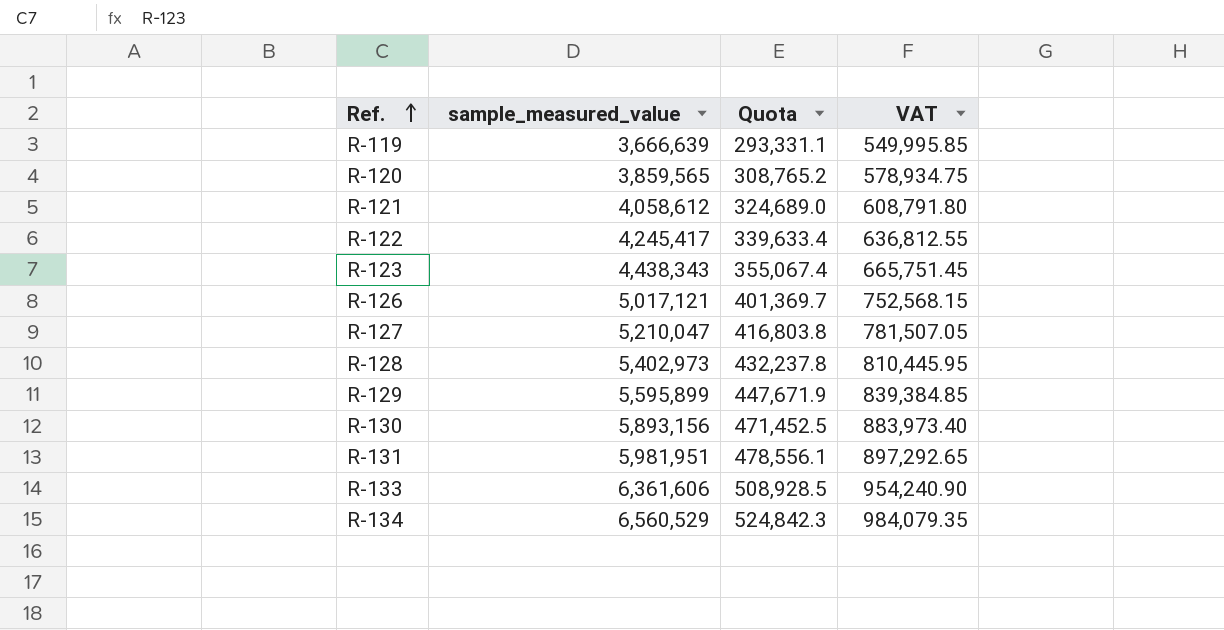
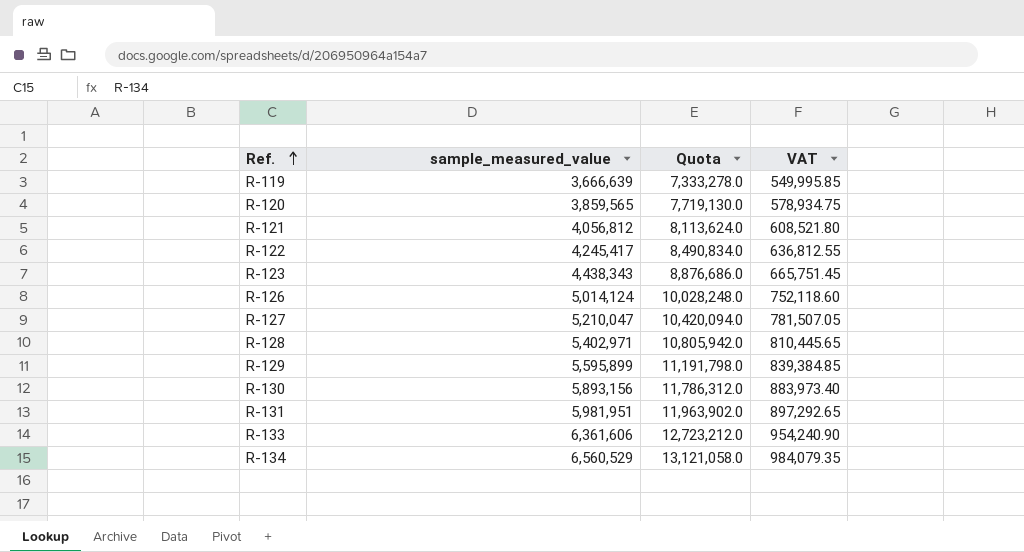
column Quota | formula: [sample_measured_value] * 0.08 -> [sample_measured_value] * 2
R-121 | sample_measured_value: 4,058,612 -> 4,056,812
R-121 | VAT: 608,791.80 -> 608,521.80
R-126 | sample_measured_value: 5,017,121 -> 5,014,124
R-126 | VAT: 752,568.15 -> 752,118.60
R-128 | sample_measured_value: 5,402,973 -> 5,402,971
R-128 | VAT: 810,445.95 -> 810,445.65

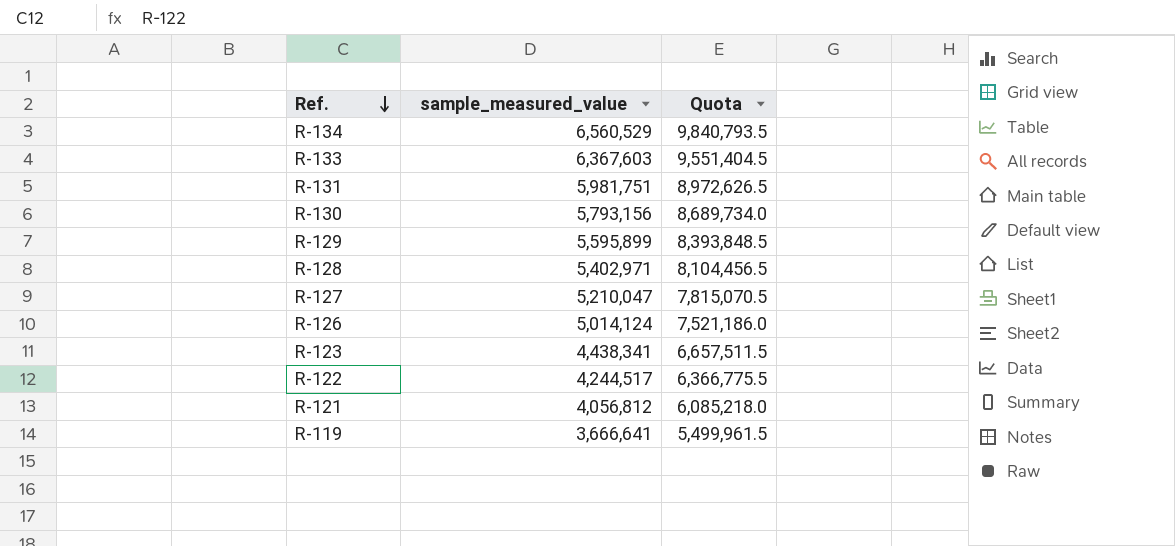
row order: Ref. ascending -> Ref. descending
column VAT | formula: [sample_measured_value] * 0.15 -> none
column Quota | formula: [sample_measured_value] * 2 -> [sample_measured_value] * 1.5
row R-120: 3,859,565 | 7,719,130.0 | 578,934.75 -> none
R-133 | sample_measured_value: 6,361,606 -> 6,367,603
R-131 | sample_measured_value: 5,981,951 -> 5,981,751
R-130 | sample_measured_value: 5,893,156 -> 5,793,156
R-123 | sample_measured_value: 4,438,343 -> 4,438,341
R-122 | sample_measured_value: 4,245,417 -> 4,244,517
R-119 | sample_measured_value: 3,666,639 -> 3,666,641

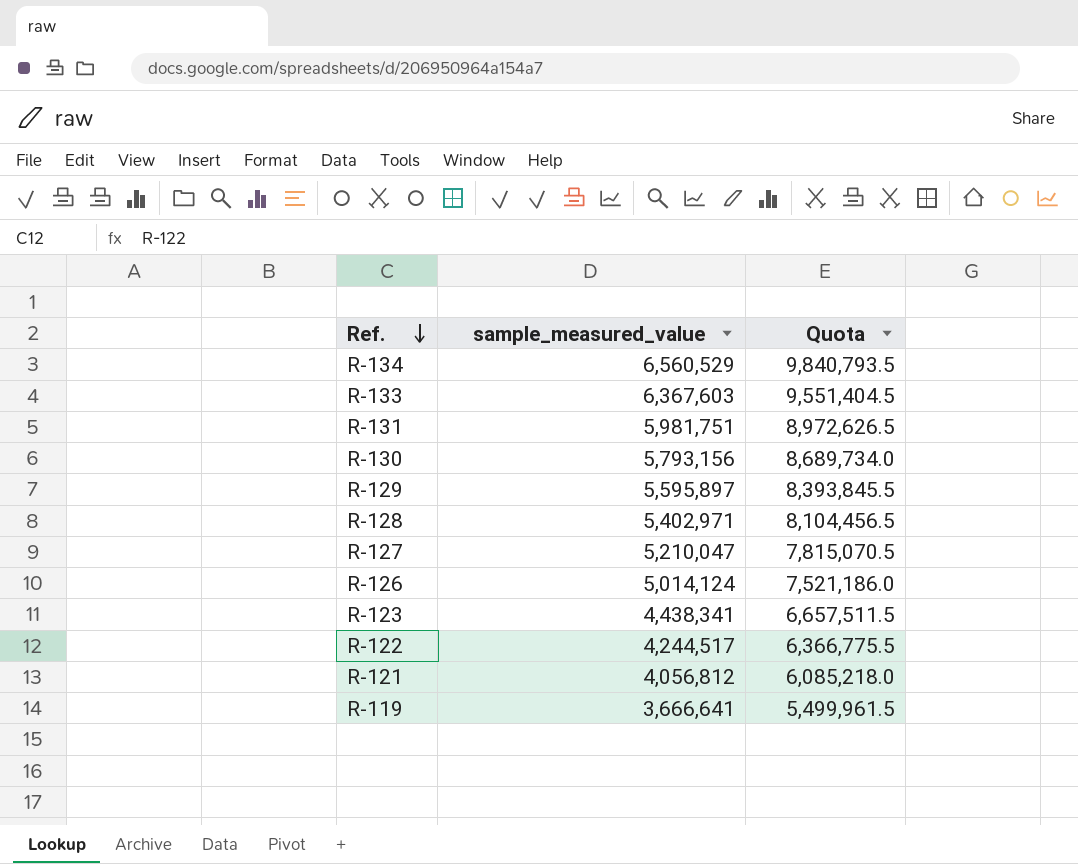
R-129 | sample_measured_value: 5,595,899 -> 5,595,897
R-129 | Quota: 8,393,848.5 -> 8,393,845.5

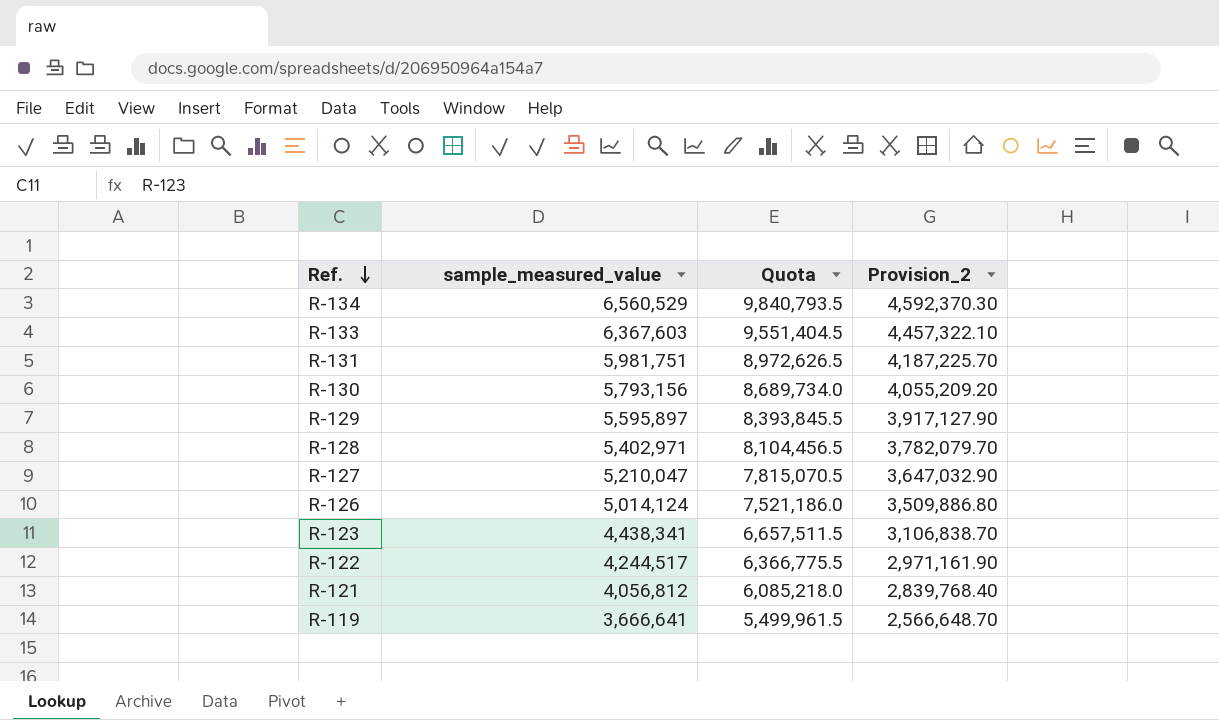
column Provision_2 | formula: none -> [sample_measured_value] * 0.7

